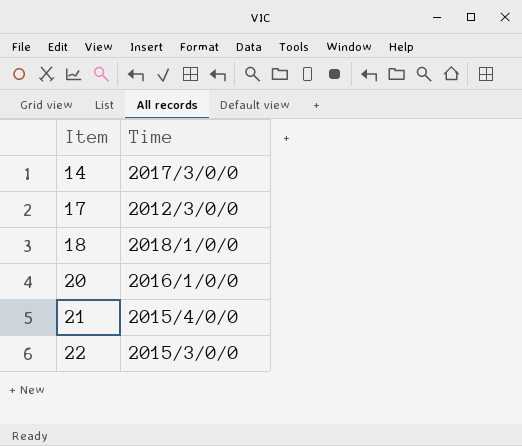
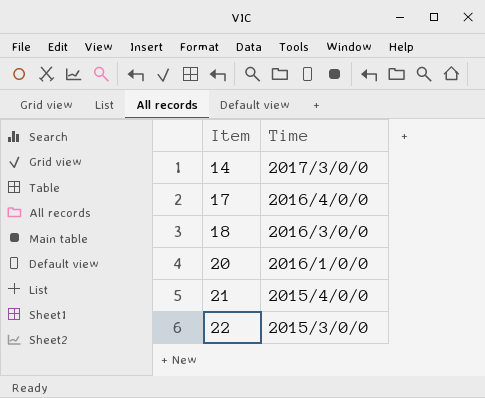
17 | Time: 2012/3/0/0 -> 2016/4/0/0
18 | Time: 2018/1/0/0 -> 2016/3/0/0

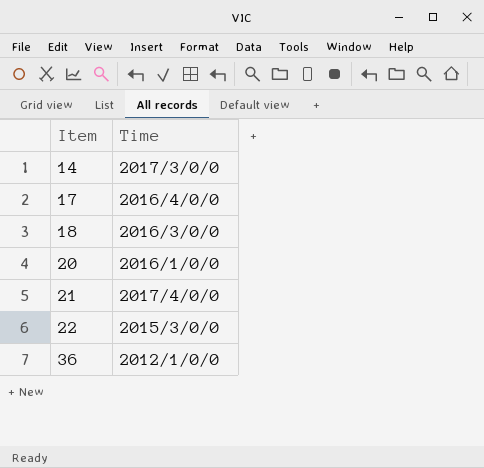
21 | Time: 2015/4/0/0 -> 2017/4/0/0
row 36: none -> 2012/1/0/0

